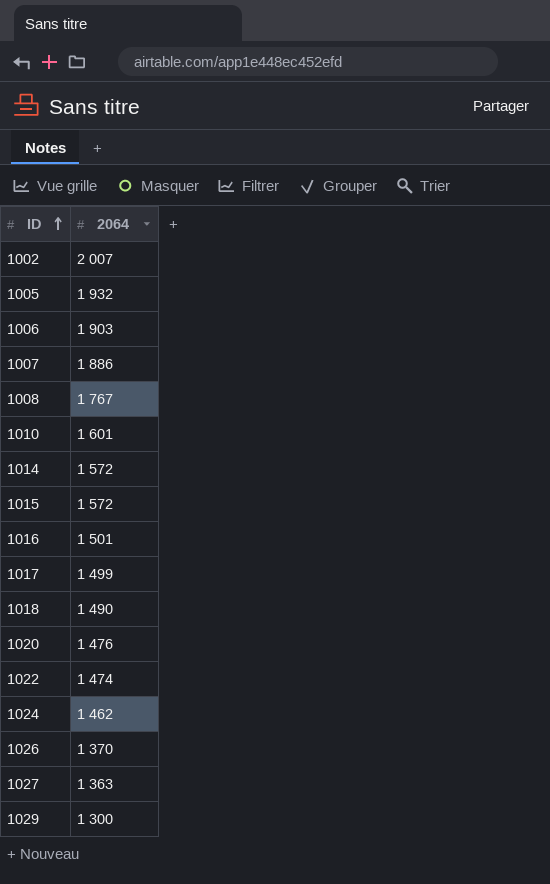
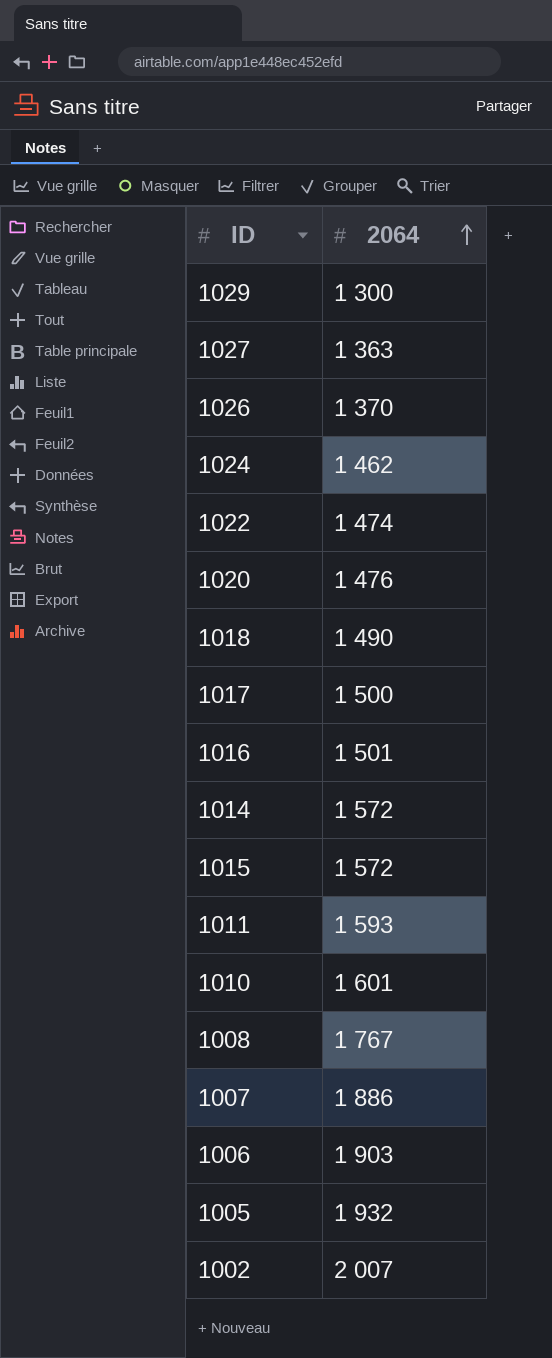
row order: ID ascending -> 2064 ascending
1017 | 2064: 1 499 -> 1 500
row 1011: none -> 1 593

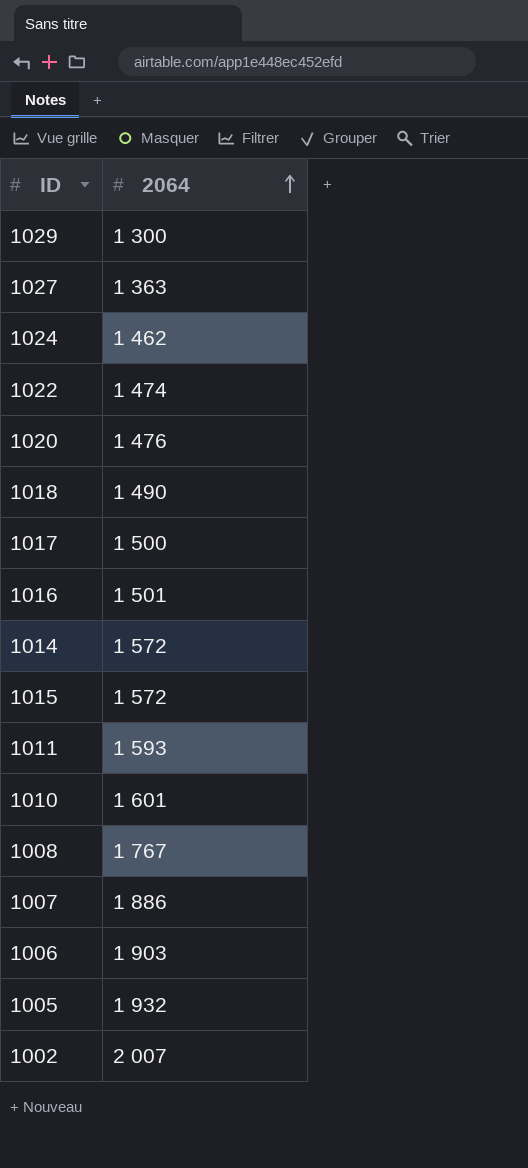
row 1026: 1 370 -> none

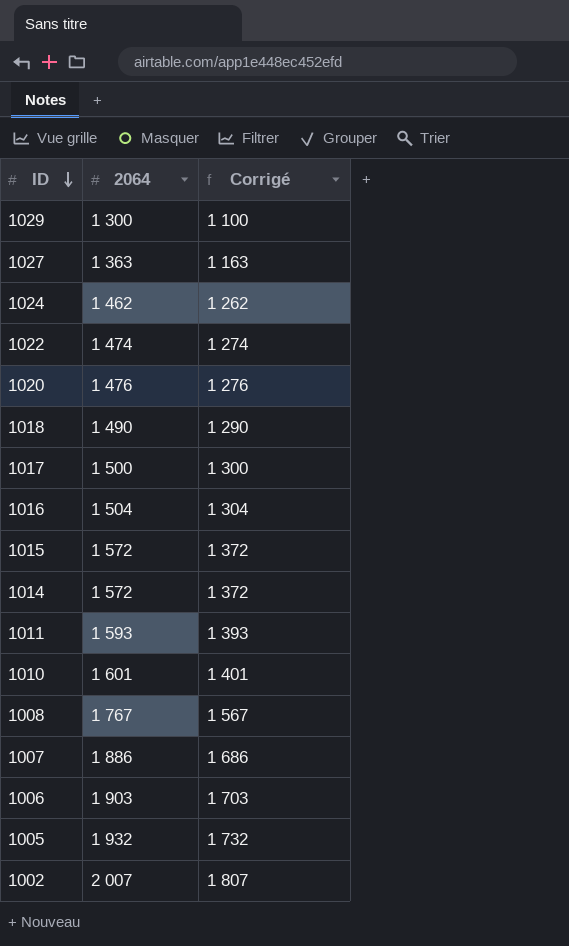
row order: 2064 ascending -> ID descending
column Corrigé | formula: none -> [2064] - 200
1016 | 2064: 1 501 -> 1 504

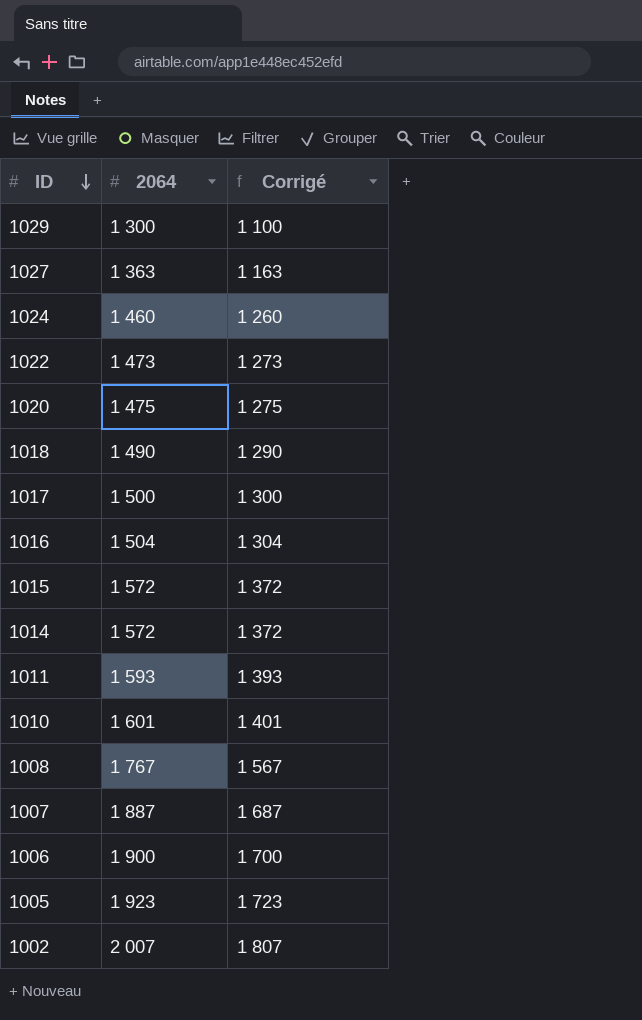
1024 | 2064: 1 462 -> 1 460
1024 | Corrigé: 1 262 -> 1 260
1022 | 2064: 1 474 -> 1 473
1022 | Corrigé: 1 274 -> 1 273
1020 | 2064: 1 476 -> 1 475
1020 | Corrigé: 1 276 -> 1 275
1007 | 2064: 1 886 -> 1 887
1007 | Corrigé: 1 686 -> 1 687
1006 | 2064: 1 903 -> 1 900
1006 | Corrigé: 1 703 -> 1 700
1005 | 2064: 1 932 -> 1 923
1005 | Corrigé: 1 732 -> 1 723

